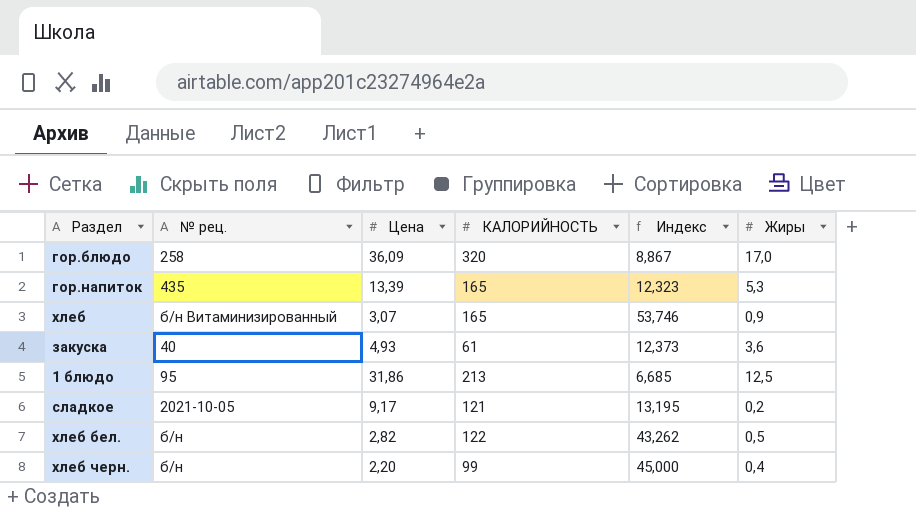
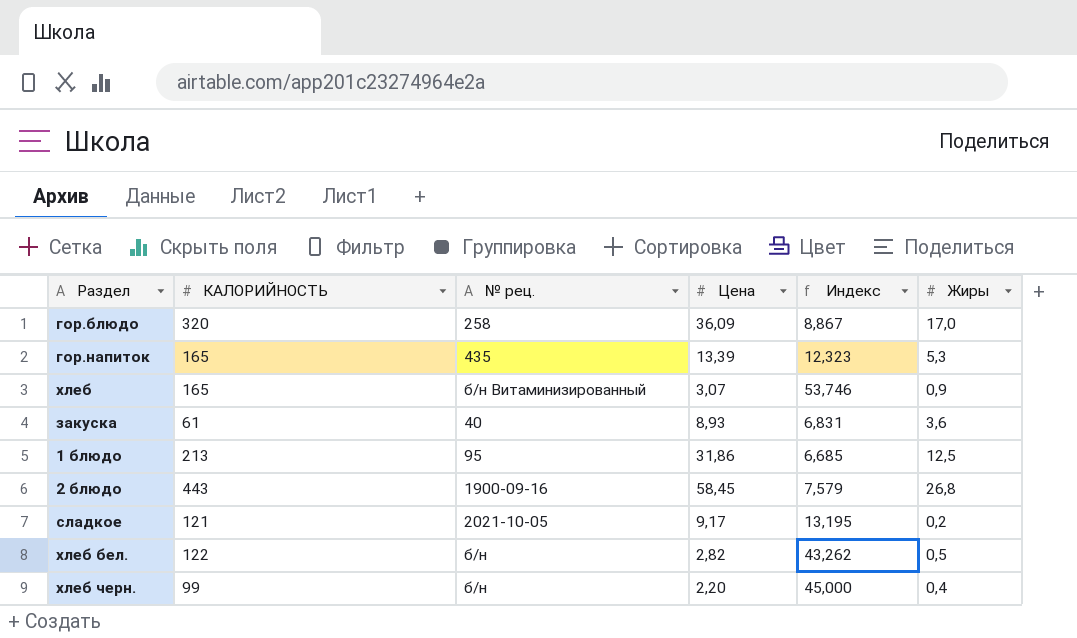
column КАЛОРИЙНОСТЬ | position: 4 -> 2
закуска | Цена: 4,93 -> 8,93
закуска | Индекс: 12,373 -> 6,831
row 2 блюдо: none -> 443 | 1900-09-16 | 58,45 | 7,579 | 26,8

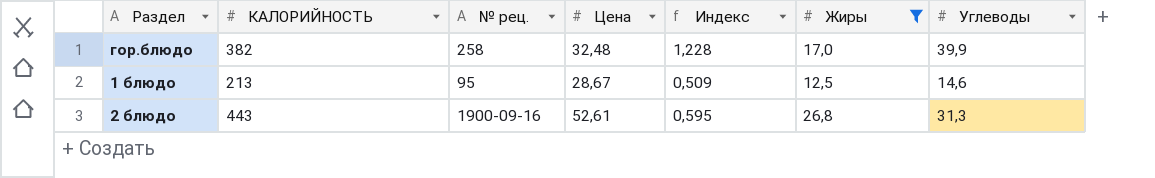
filter: none -> Жиры >= 12,5
column Индекс | formula: [КАЛОРИЙНОСТЬ] / [Цена] -> [Углеводы] / [Цена]
column Углеводы | position: none -> 7
гор.блюдо | КАЛОРИЙНОСТЬ: 320 -> 382
гор.блюдо | Цена: 36,09 -> 32,48
1 блюдо | Цена: 31,86 -> 28,67
2 блюдо | Цена: 58,45 -> 52,61

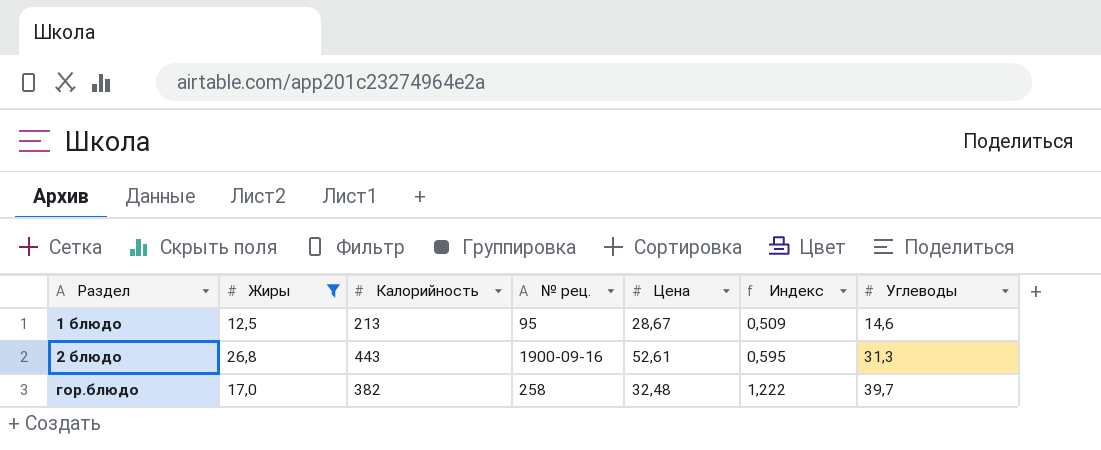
row order: none -> Раздел ascending
column Жиры | position: 6 -> 2
column name: КАЛОРИЙНОСТЬ -> Калорийность
гор.блюдо | Индекс: 1,228 -> 1,222
гор.блюдо | Углеводы: 39,9 -> 39,7

